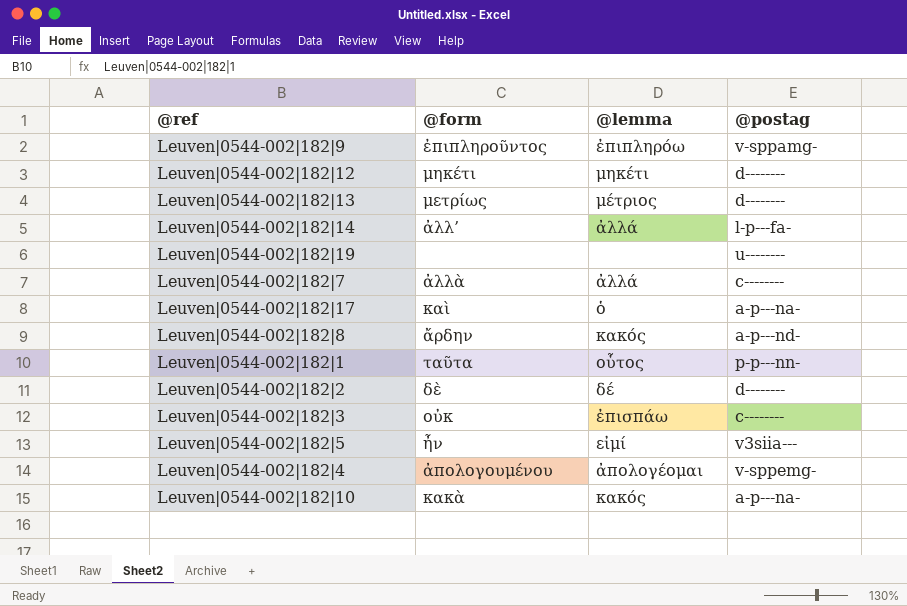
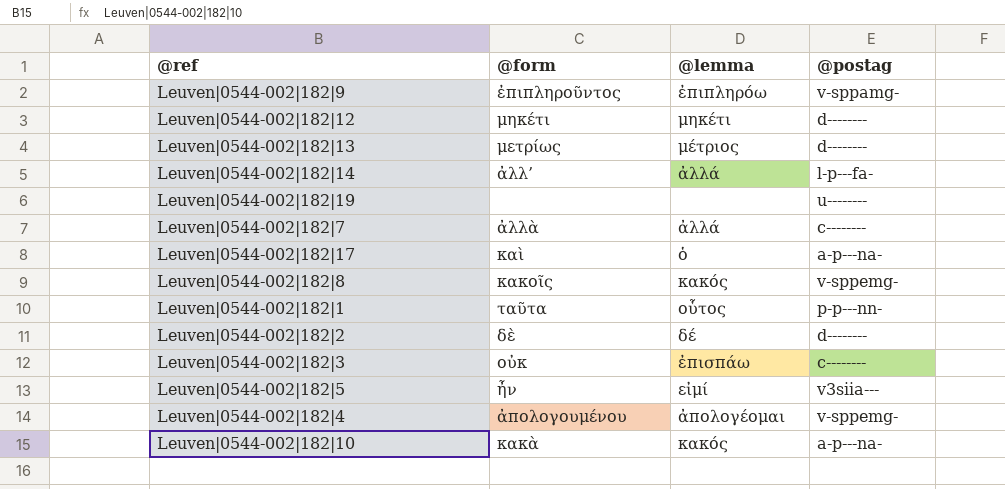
Leuven|0544-002|182|8 | @form: ἄρδην -> κακοῖς
Leuven|0544-002|182|8 | @postag: a-p---nd- -> v-sppemg-

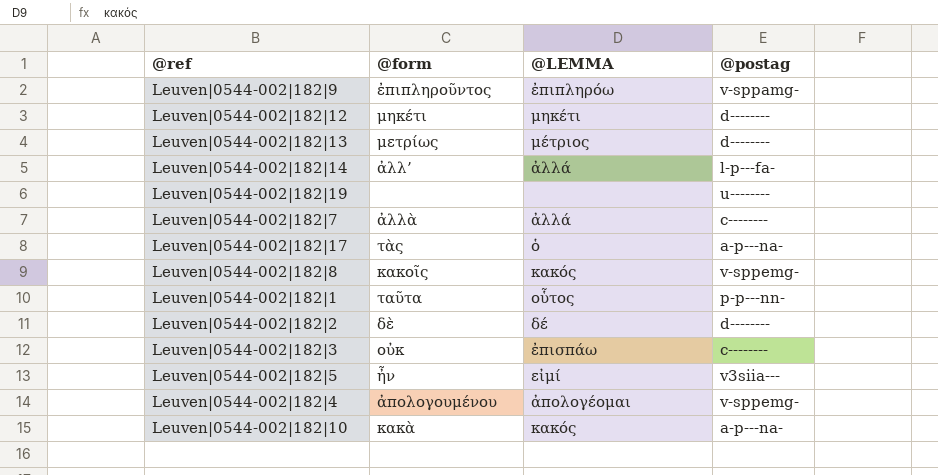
column name: @lemma -> @LEMMA
Leuven|0544-002|182|17 | @form: καὶ -> τὰς

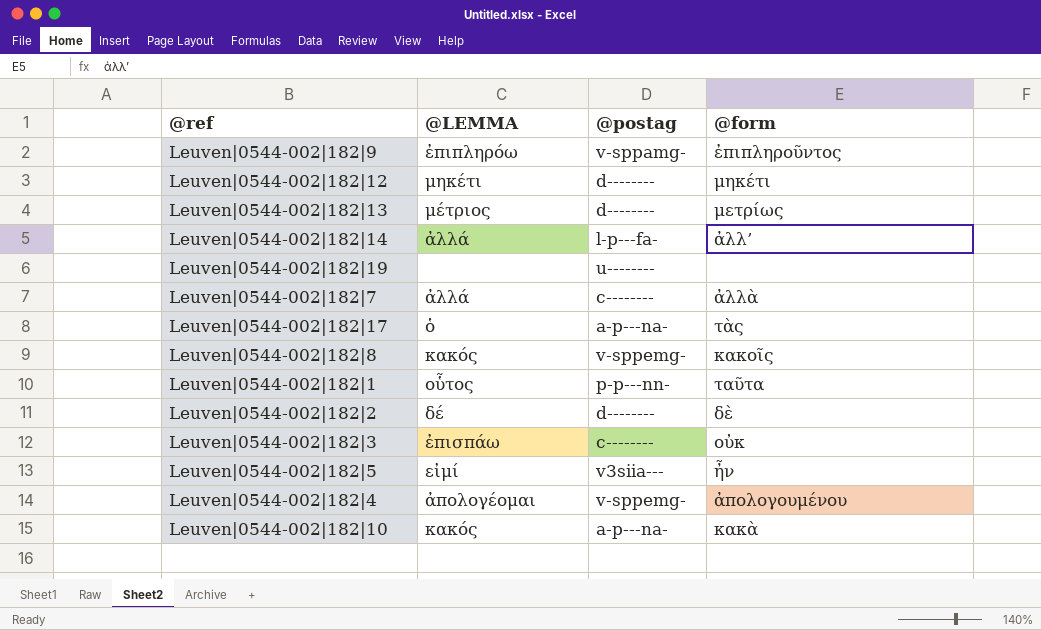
column @form | position: 2 -> 4

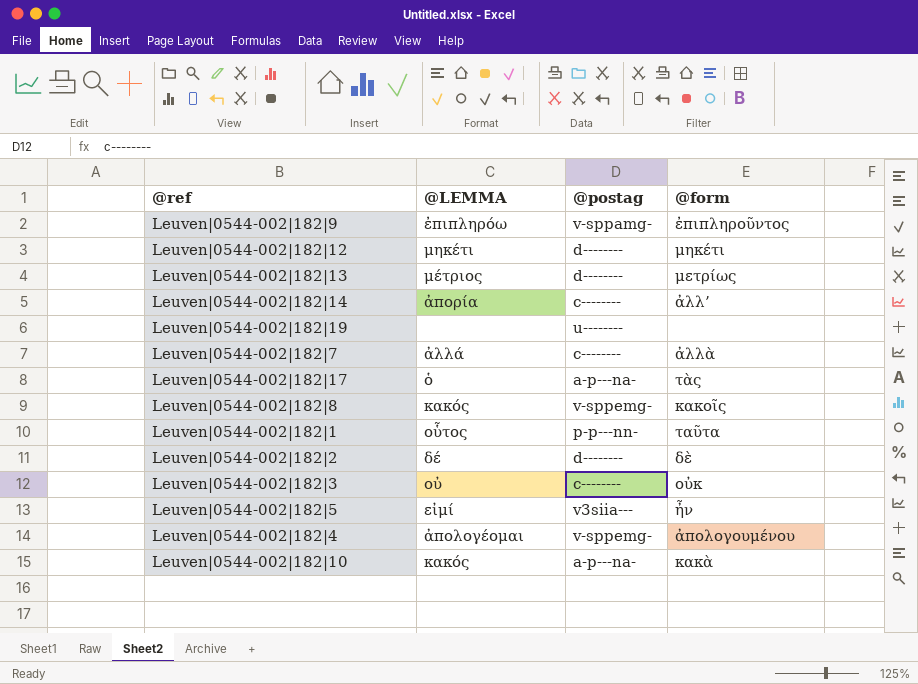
Leuven|0544-002|182|14 | @LEMMA: ἀλλά -> ἀπορία
Leuven|0544-002|182|14 | @postag: l-p---fa- -> c--------
Leuven|0544-002|182|3 | @LEMMA: ἐπισπάω -> οὐ

